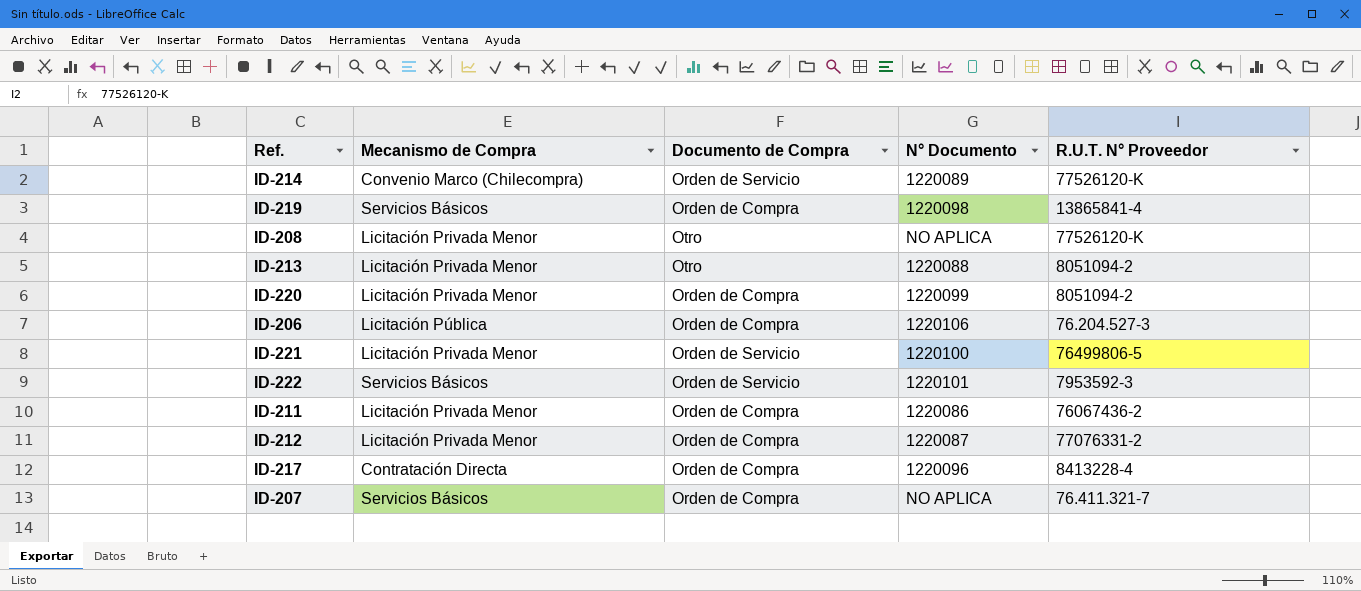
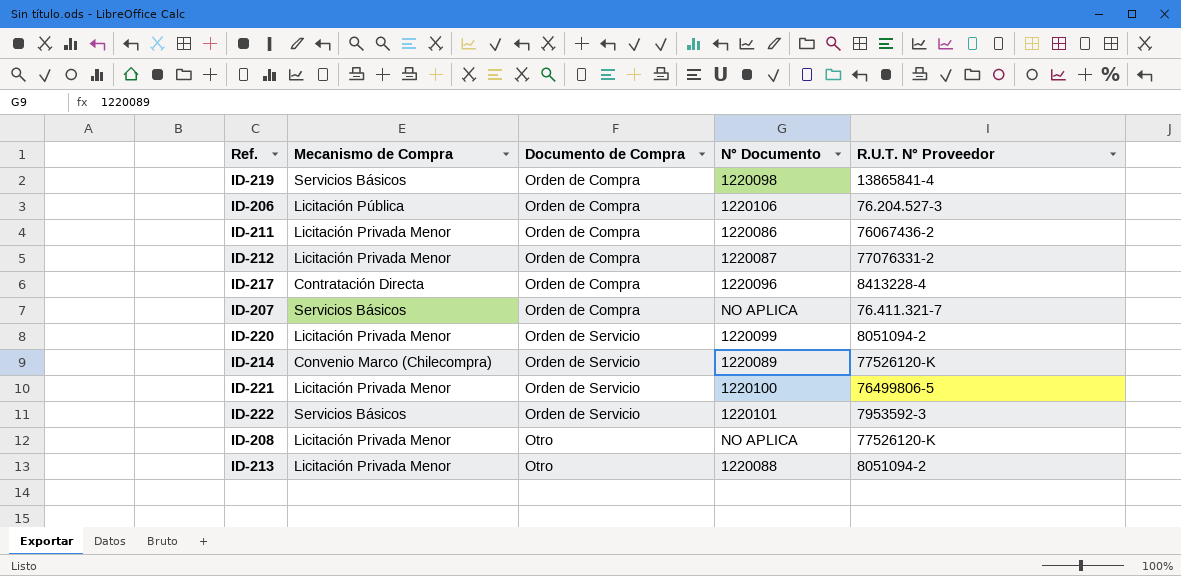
row order: none -> Documento de Compra ascending
ID-220 | Documento de Compra: Orden de Compra -> Orden de Servicio

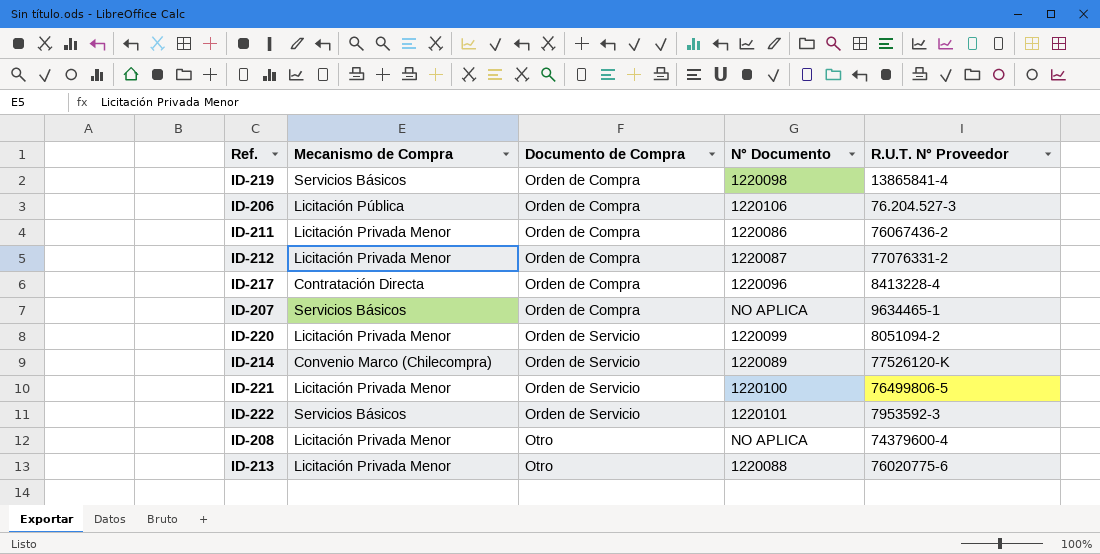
ID-207 | R.U.T. N° Proveedor: 76.411.321-7 -> 9634465-1
ID-208 | R.U.T. N° Proveedor: 77526120-K -> 74379600-4
ID-213 | R.U.T. N° Proveedor: 8051094-2 -> 76020775-6

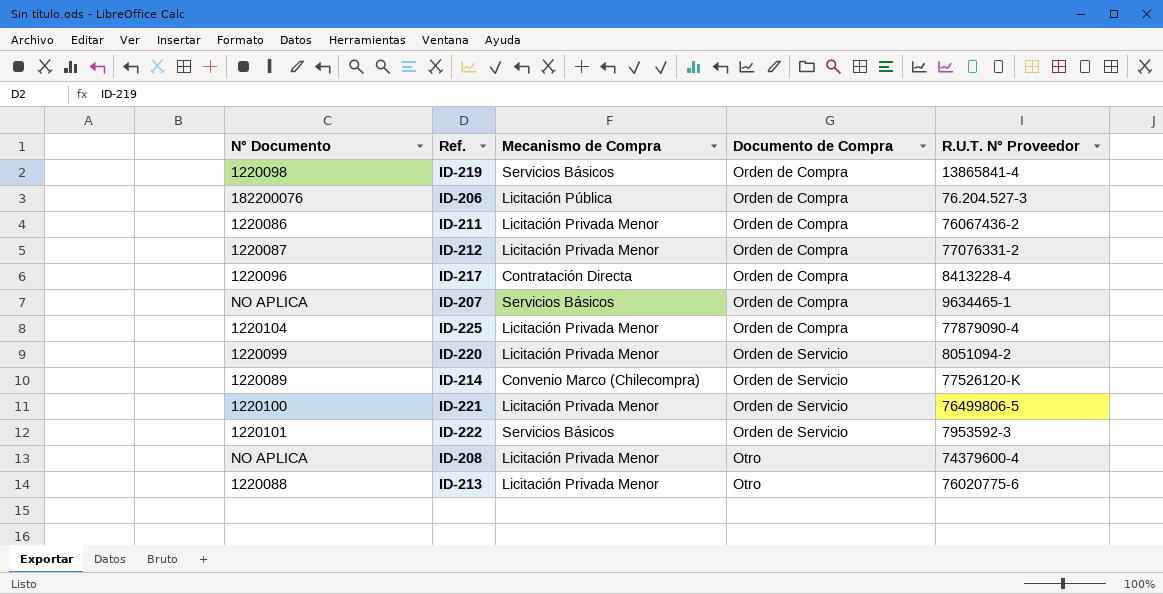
column N° Documento | position: 4 -> 1
ID-206 | N° Documento: 1220106 -> 182200076
row ID-225: none -> 1220104 | Licitación Privada Menor | Orden de Compra | 77879090-4

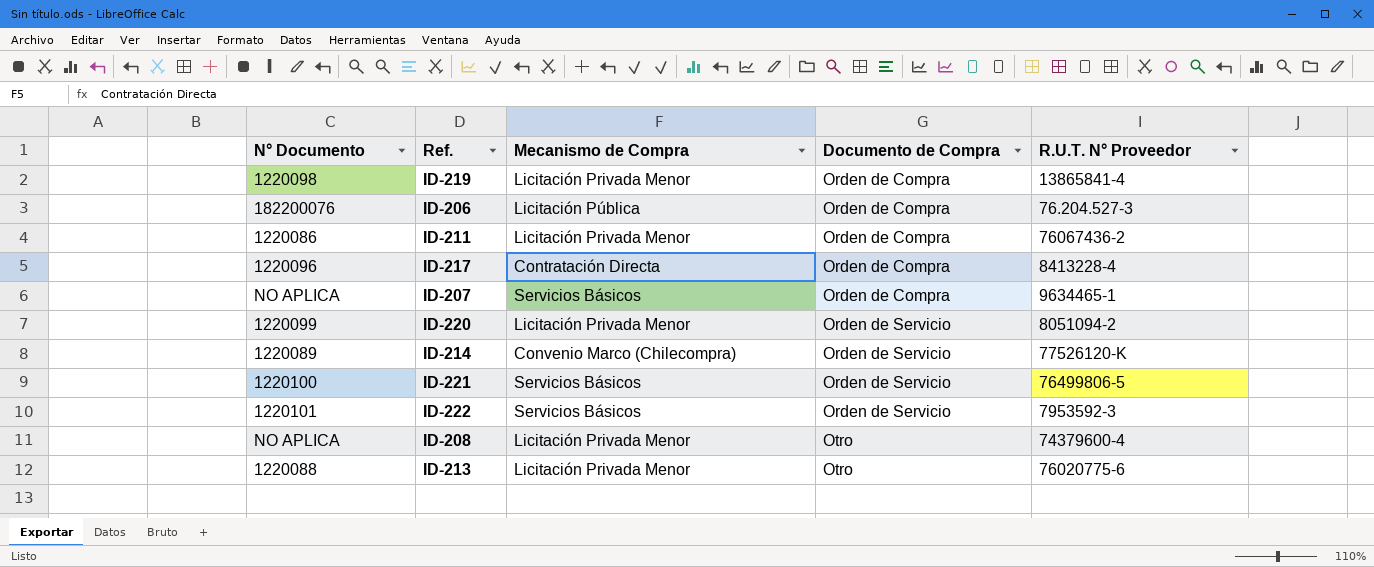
row ID-212: 1220087 | Licitación Privada Menor | Orden de Compra | 77076331-2 -> none
row ID-225: 1220104 | Licitación Privada Menor | Orden de Compra | 77879090-4 -> none
ID-219 | Mecanismo de Compra: Servicios Básicos -> Licitación Privada Menor
ID-221 | Mecanismo de Compra: Licitación Privada Menor -> Servicios Básicos

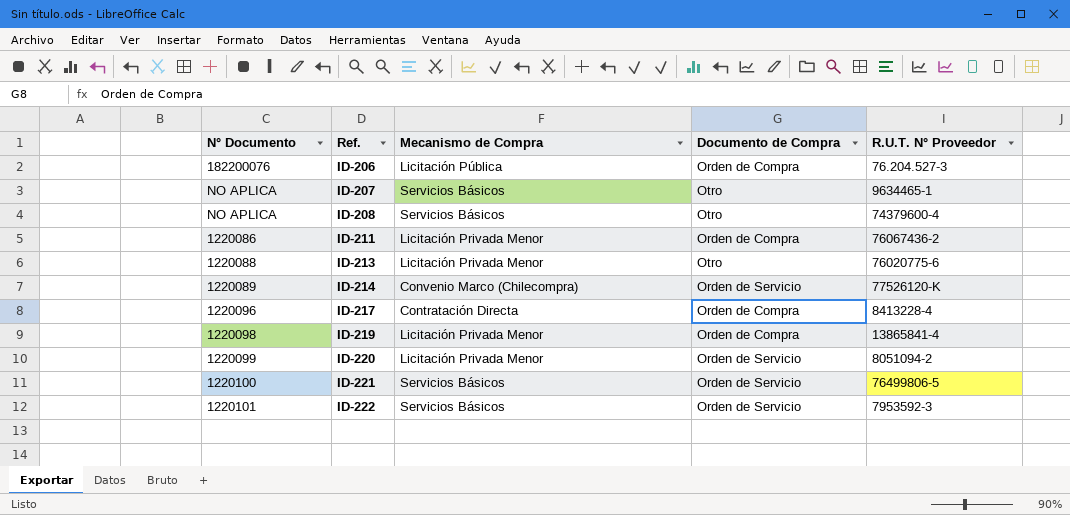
row order: Documento de Compra ascending -> Ref. ascending
ID-207 | Documento de Compra: Orden de Compra -> Otro
ID-208 | Mecanismo de Compra: Licitación Privada Menor -> Servicios Básicos

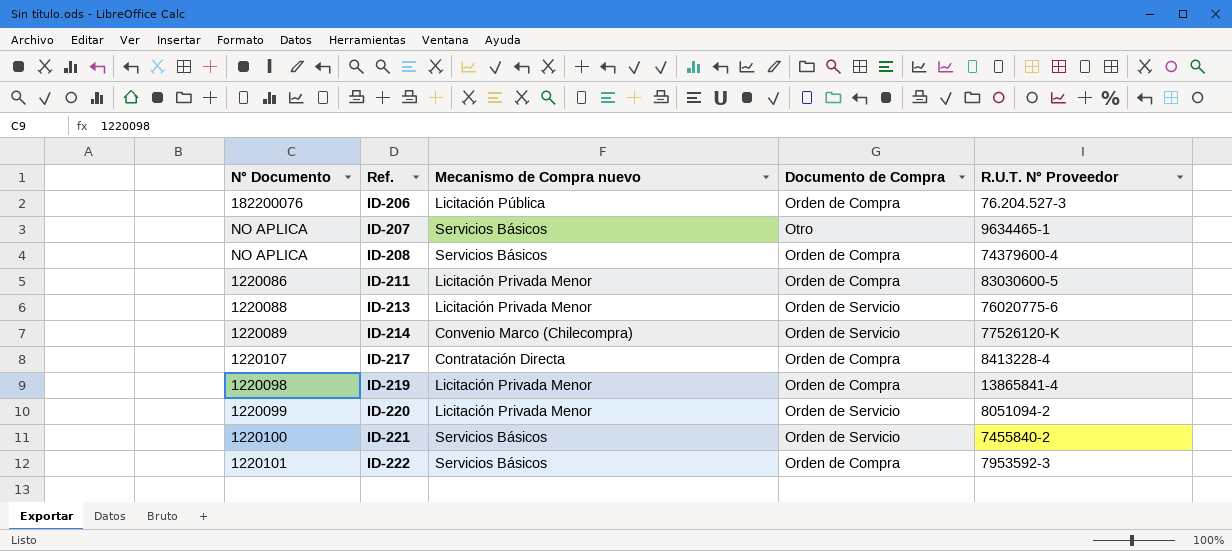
column name: Mecanismo de Compra -> Mecanismo de Compra nuevo
ID-208 | Documento de Compra: Otro -> Orden de Compra
ID-211 | R.U.T. N° Proveedor: 76067436-2 -> 83030600-5
ID-213 | Documento de Compra: Otro -> Orden de Servicio
ID-217 | N° Documento: 1220096 -> 1220107
ID-221 | R.U.T. N° Proveedor: 76499806-5 -> 7455840-2
ID-222 | Documento de Compra: Orden de Servicio -> Orden de Compra

